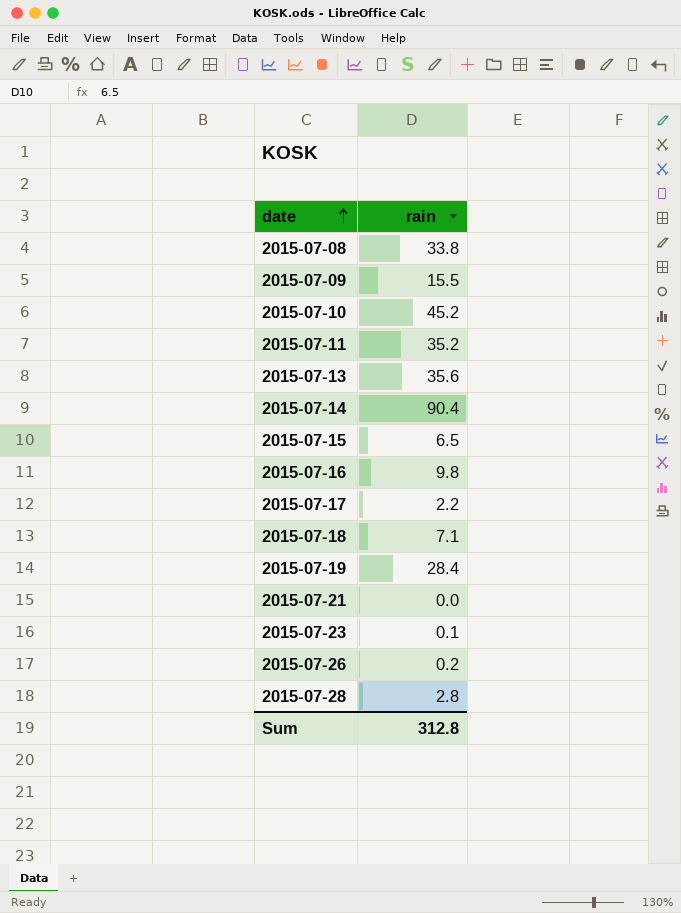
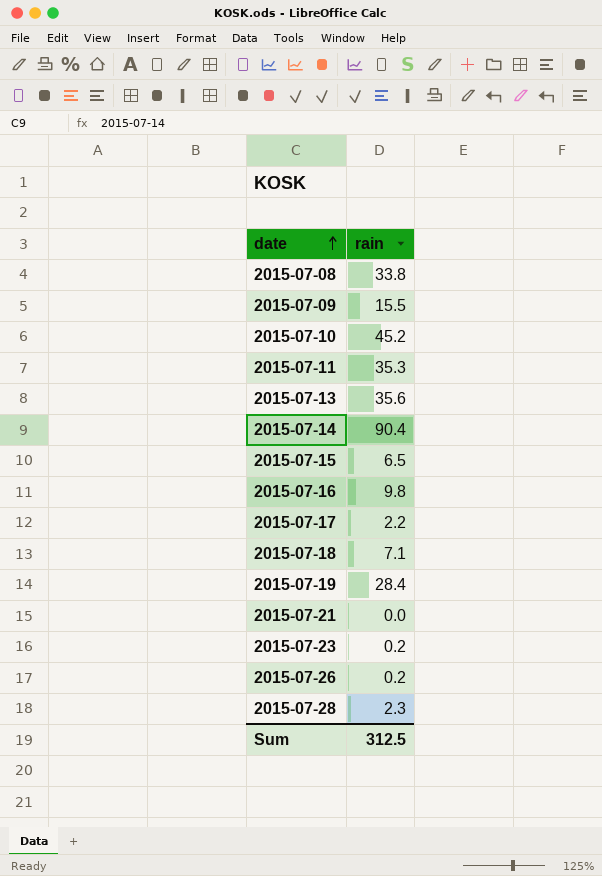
2015-07-11 | rain: 35.2 -> 35.3
2015-07-23 | rain: 0.1 -> 0.2
2015-07-28 | rain: 2.8 -> 2.3
Sum | rain: 312.8 -> 312.5

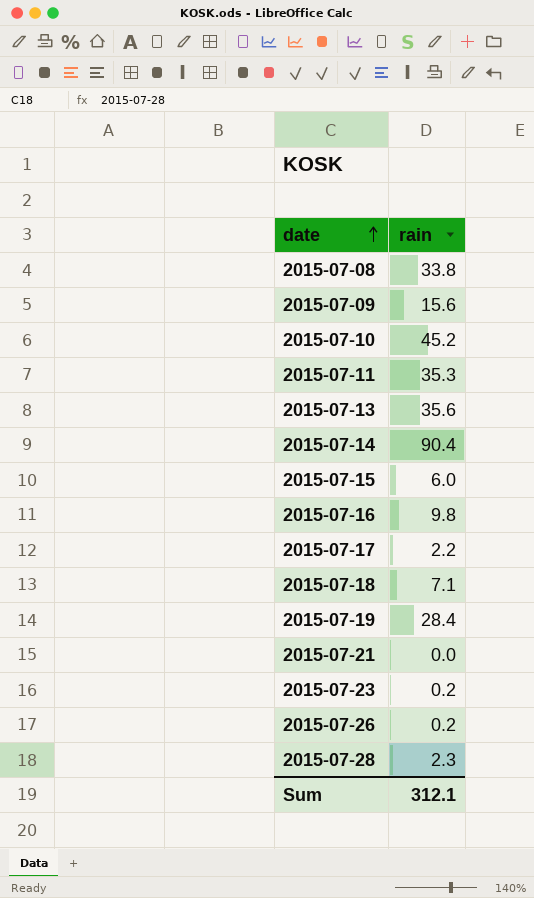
2015-07-09 | rain: 15.5 -> 15.6
2015-07-15 | rain: 6.5 -> 6.0
Sum | rain: 312.5 -> 312.1

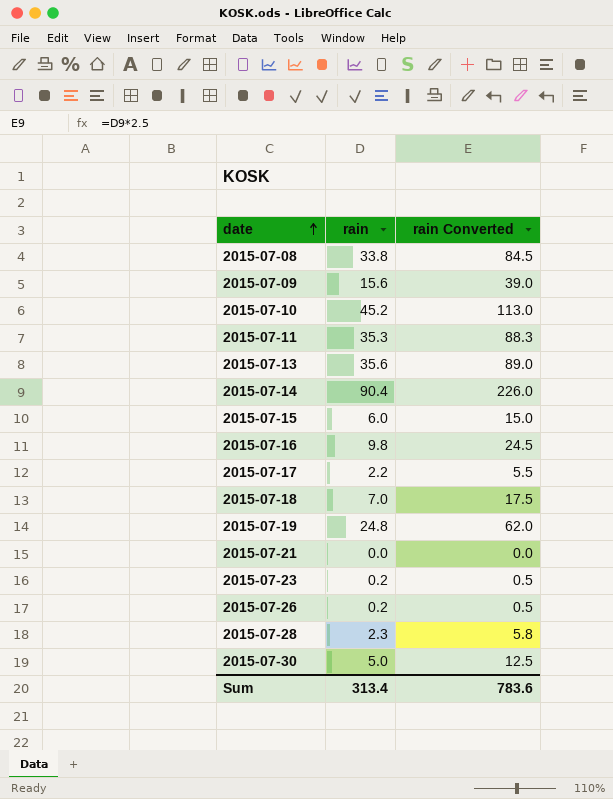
column rain Converted | formula: none -> [rain] * 2.5
2015-07-18 | rain: 7.1 -> 7.0
2015-07-19 | rain: 28.4 -> 24.8
row 2015-07-30: none -> 5.0 | 12.5
Sum | rain: 312.1 -> 313.4

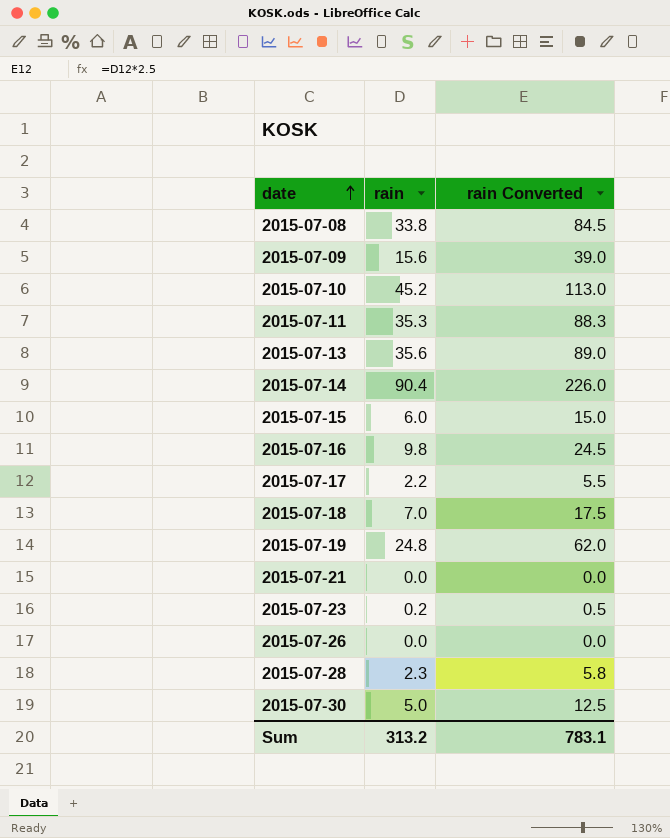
2015-07-26 | rain: 0.2 -> 0.0
2015-07-26 | rain Converted: 0.5 -> 0.0
Sum | rain: 313.4 -> 313.2
Sum | rain Converted: 783.6 -> 783.1

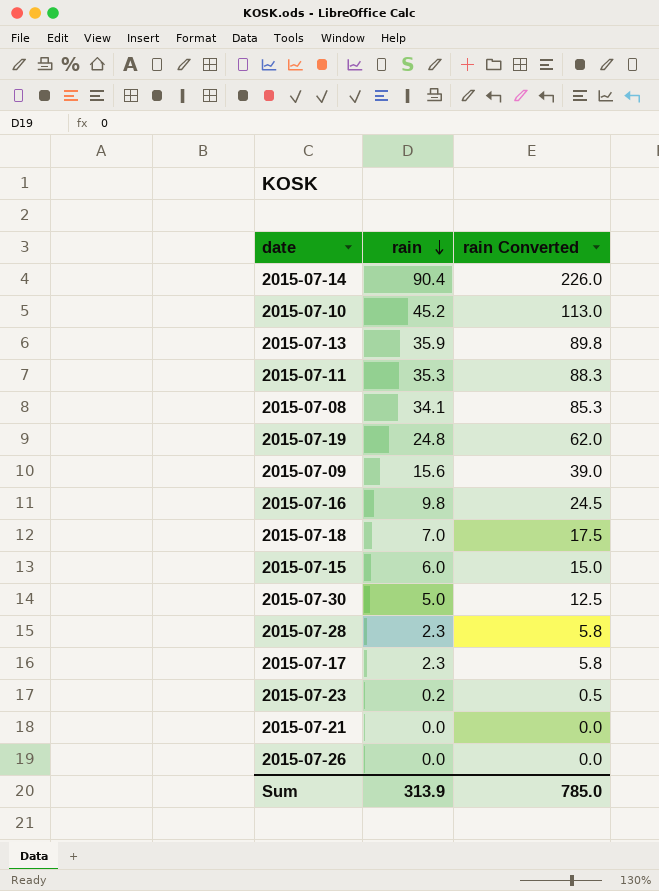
row order: date ascending -> rain descending
2015-07-13 | rain: 35.6 -> 35.9
2015-07-13 | rain Converted: 89.0 -> 89.8
2015-07-08 | rain: 33.8 -> 34.1
2015-07-08 | rain Converted: 84.5 -> 85.3
2015-07-17 | rain: 2.2 -> 2.3
2015-07-17 | rain Converted: 5.5 -> 5.8
Sum | rain: 313.2 -> 313.9
Sum | rain Converted: 783.1 -> 785.0

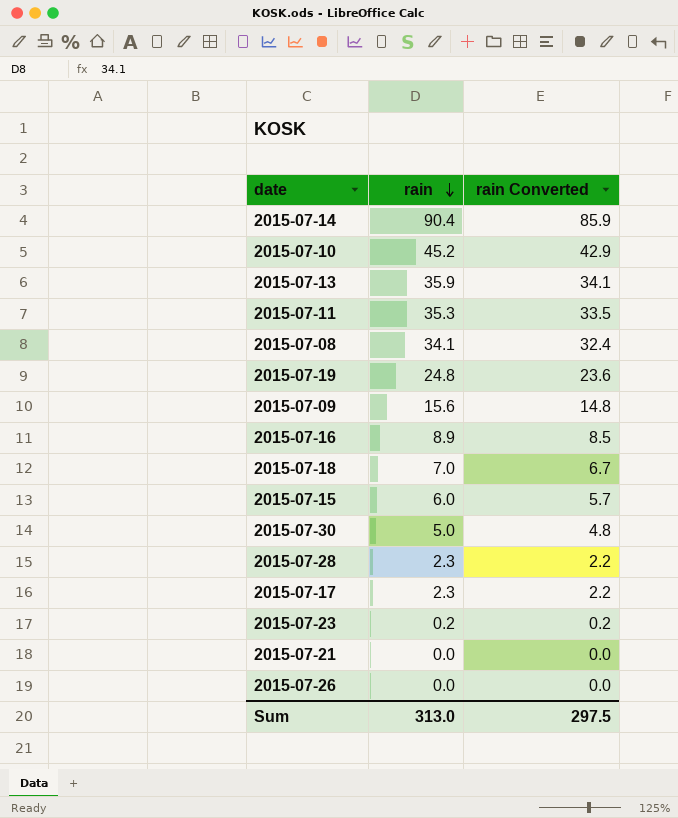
column rain Converted | formula: [rain] * 2.5 -> [rain] * 0.95
2015-07-16 | rain: 9.8 -> 8.9
Sum | rain: 313.9 -> 313.0
Sum | rain Converted: 785.0 -> 297.5

